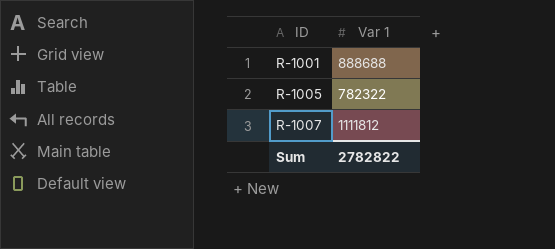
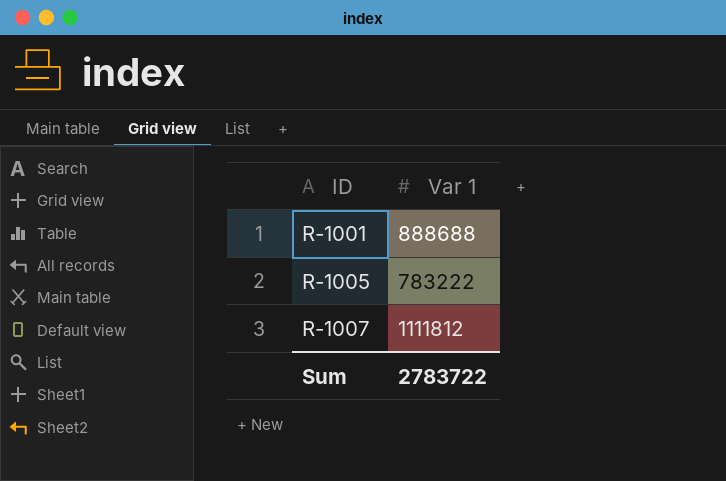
R-1005 | Var 1: 782322 -> 783222
Sum | Var 1: 2782822 -> 2783722

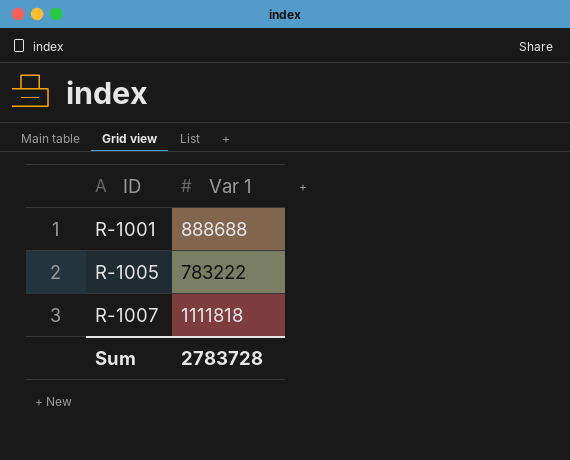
R-1007 | Var 1: 1111812 -> 1111818
Sum | Var 1: 2783722 -> 2783728

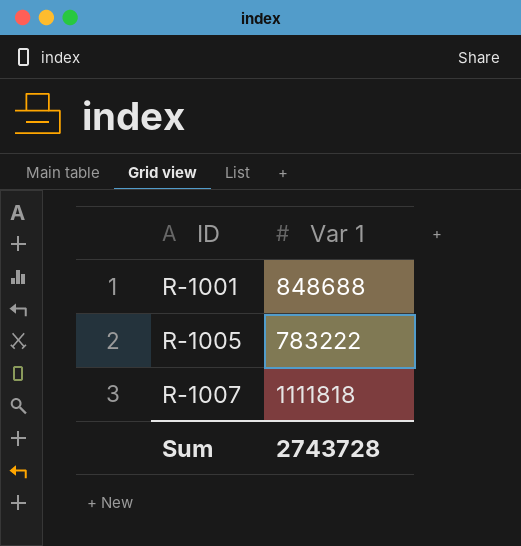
R-1001 | Var 1: 888688 -> 848688
Sum | Var 1: 2783728 -> 2743728

